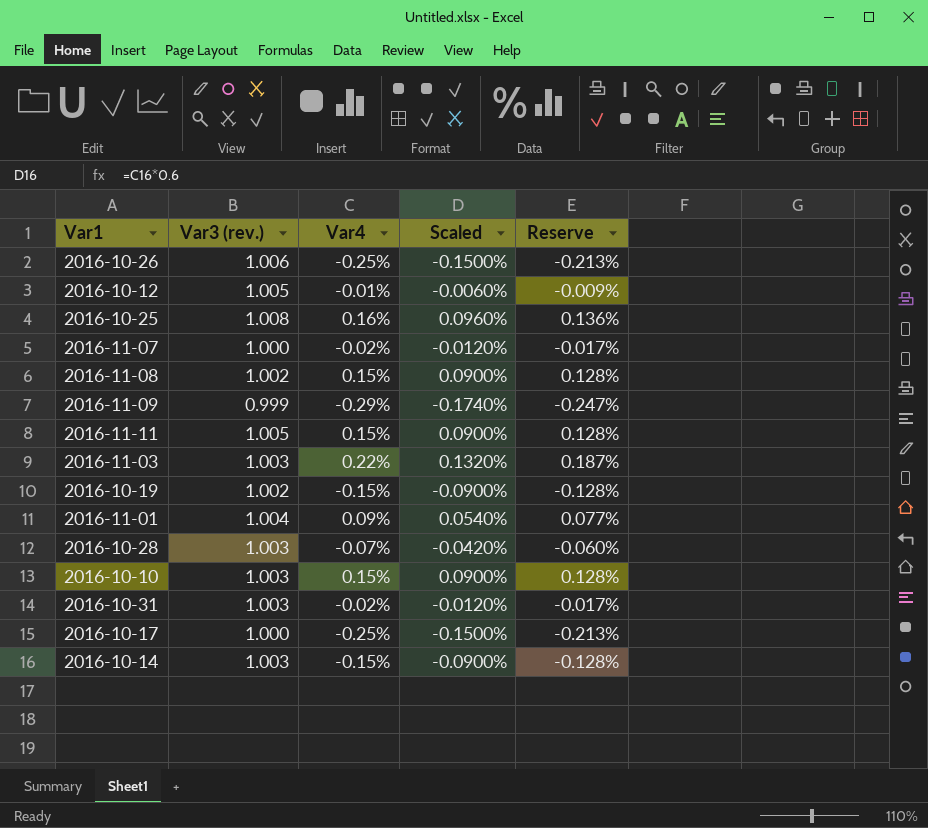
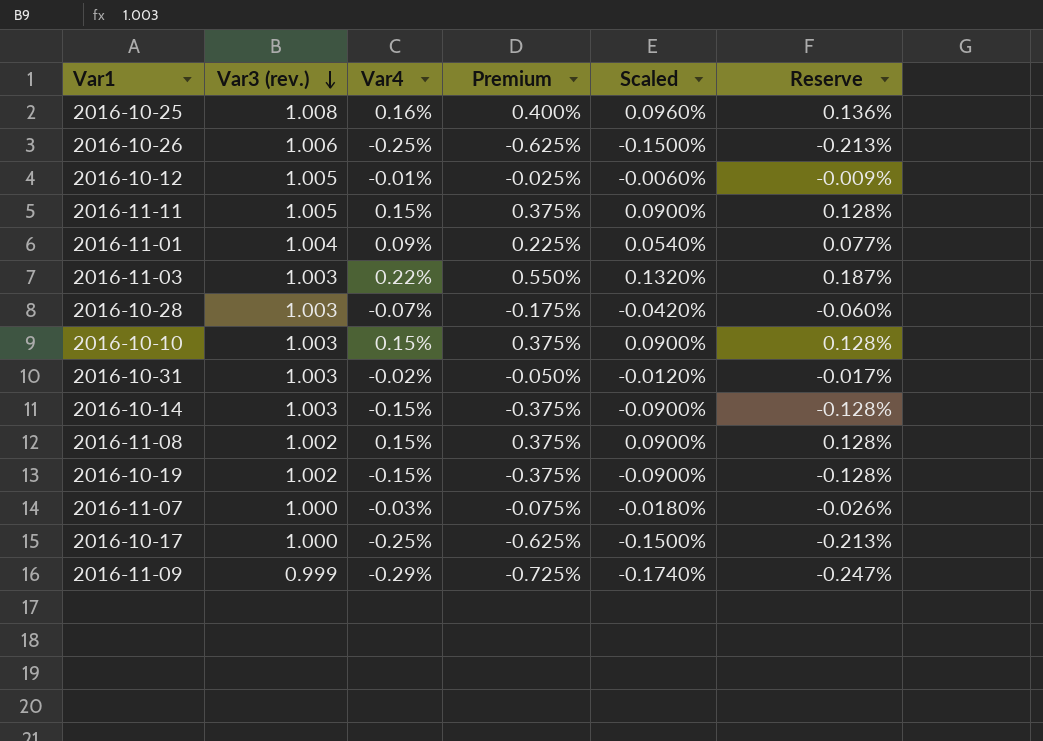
row order: none -> Var3 (rev.) descending
column Premium | formula: none -> [Var4] * 2.5
2016-11-07 | Var4: -0.02% -> -0.03%
2016-11-07 | Scaled: -0.0120% -> -0.0180%
2016-11-07 | Reserve: -0.017% -> -0.026%

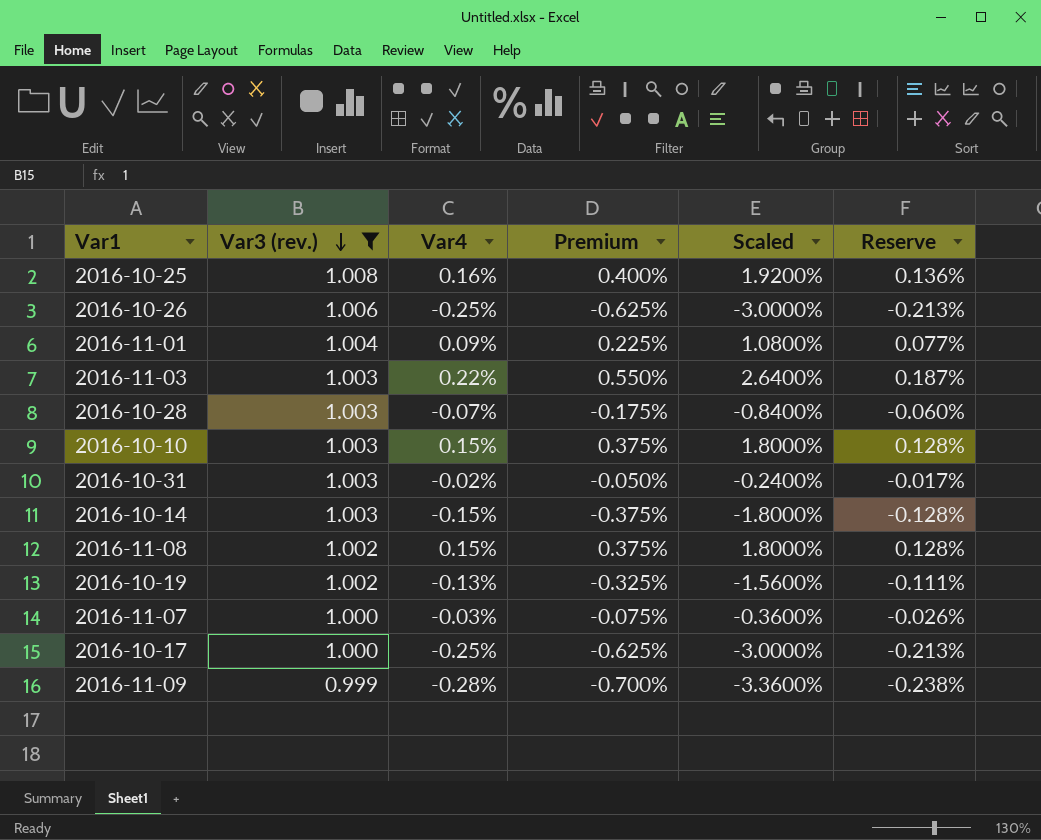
filter: none -> Var3 (rev.) != 1.005
column Scaled | formula: [Var4] * 0.6 -> [Var4] * 12
2016-10-19 | Var4: -0.15% -> -0.13%
2016-10-19 | Premium: -0.375% -> -0.325%
2016-10-19 | Reserve: -0.128% -> -0.111%
2016-11-09 | Var4: -0.29% -> -0.28%
2016-11-09 | Premium: -0.725% -> -0.700%
2016-11-09 | Reserve: -0.247% -> -0.238%

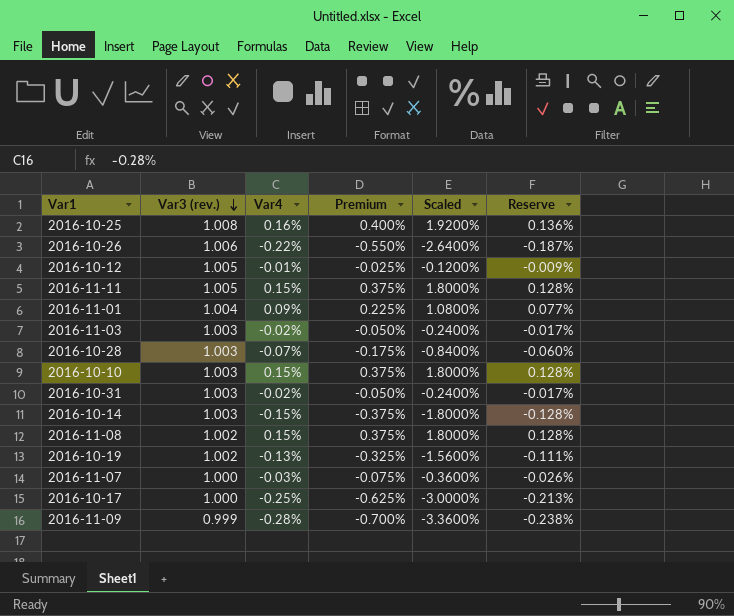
filter: Var3 (rev.) != 1.005 -> none
2016-10-26 | Var4: -0.25% -> -0.22%
2016-10-26 | Premium: -0.625% -> -0.550%
2016-10-26 | Scaled: -3.0000% -> -2.6400%
2016-10-26 | Reserve: -0.213% -> -0.187%
2016-11-03 | Var4: 0.22% -> -0.02%
2016-11-03 | Premium: 0.550% -> -0.050%
2016-11-03 | Scaled: 2.6400% -> -0.2400%
2016-11-03 | Reserve: 0.187% -> -0.017%

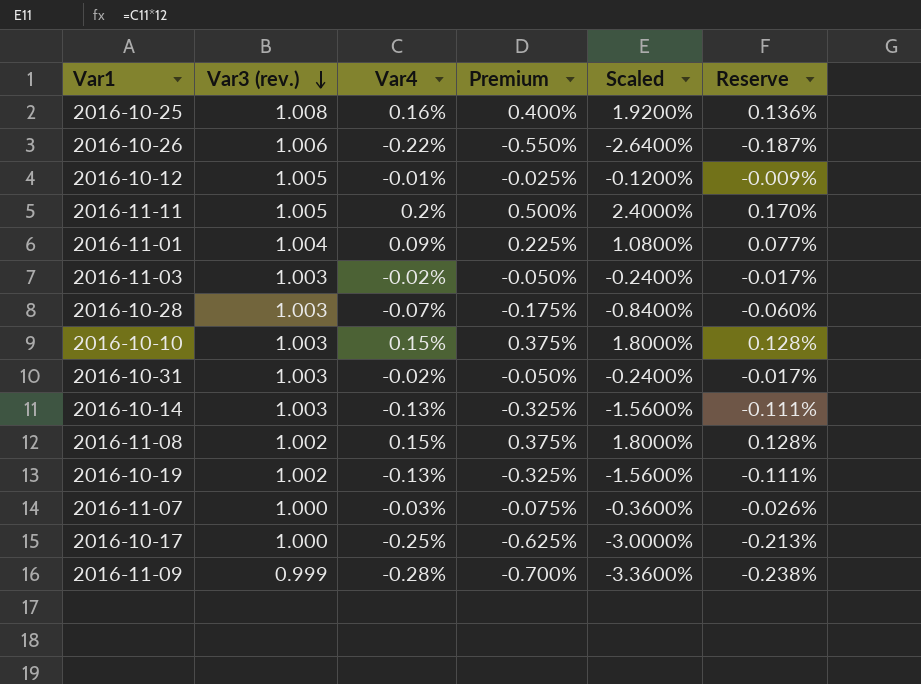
2016-11-11 | Var4: 0.15% -> 0.2%
2016-11-11 | Premium: 0.375% -> 0.500%
2016-11-11 | Scaled: 1.8000% -> 2.4000%
2016-11-11 | Reserve: 0.128% -> 0.170%
2016-10-14 | Var4: -0.15% -> -0.13%
2016-10-14 | Premium: -0.375% -> -0.325%
2016-10-14 | Scaled: -1.8000% -> -1.5600%
2016-10-14 | Reserve: -0.128% -> -0.111%

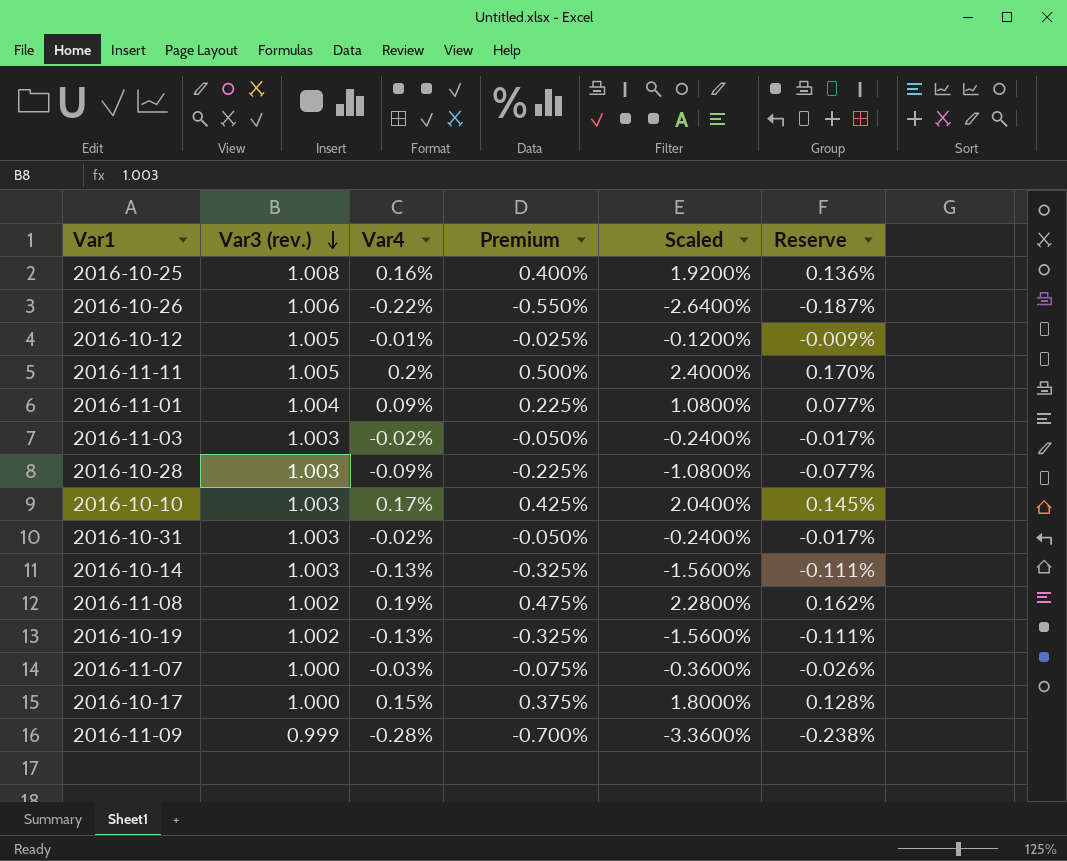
2016-10-28 | Var4: -0.07% -> -0.09%
2016-10-28 | Premium: -0.175% -> -0.225%
2016-10-28 | Scaled: -0.8400% -> -1.0800%
2016-10-28 | Reserve: -0.060% -> -0.077%
2016-10-10 | Var4: 0.15% -> 0.17%
2016-10-10 | Premium: 0.375% -> 0.425%
2016-10-10 | Scaled: 1.8000% -> 2.0400%
2016-10-10 | Reserve: 0.128% -> 0.145%
2016-11-08 | Var4: 0.15% -> 0.19%
2016-11-08 | Premium: 0.375% -> 0.475%
2016-11-08 | Scaled: 1.8000% -> 2.2800%
2016-11-08 | Reserve: 0.128% -> 0.162%
2016-10-17 | Var4: -0.25% -> 0.15%
2016-10-17 | Premium: -0.625% -> 0.375%
2016-10-17 | Scaled: -3.0000% -> 1.8000%
2016-10-17 | Reserve: -0.213% -> 0.128%

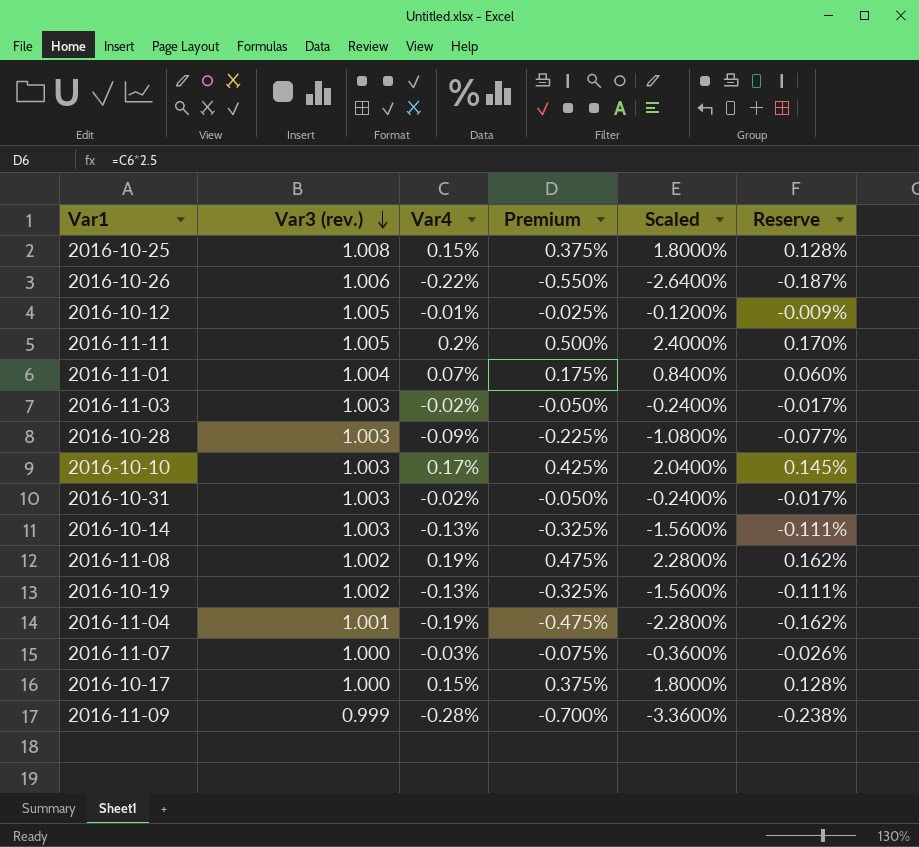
2016-10-25 | Var4: 0.16% -> 0.15%
2016-10-25 | Premium: 0.400% -> 0.375%
2016-10-25 | Scaled: 1.9200% -> 1.8000%
2016-10-25 | Reserve: 0.136% -> 0.128%
2016-11-01 | Var4: 0.09% -> 0.07%
2016-11-01 | Premium: 0.225% -> 0.175%
2016-11-01 | Scaled: 1.0800% -> 0.8400%
2016-11-01 | Reserve: 0.077% -> 0.060%
row 2016-11-04: none -> 1.001 | -0.19% | -0.475% | -2.2800% | -0.162%

